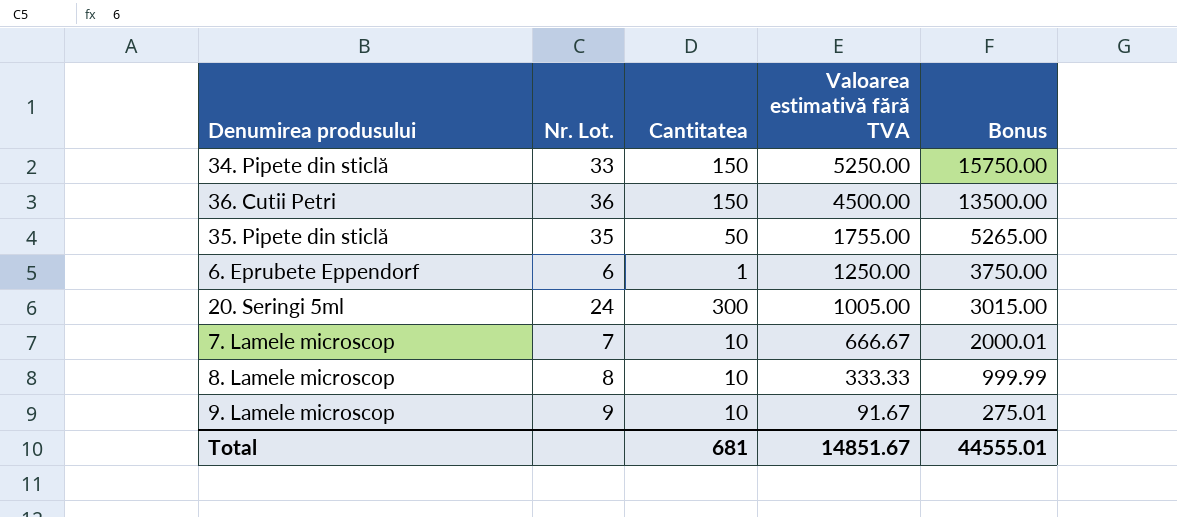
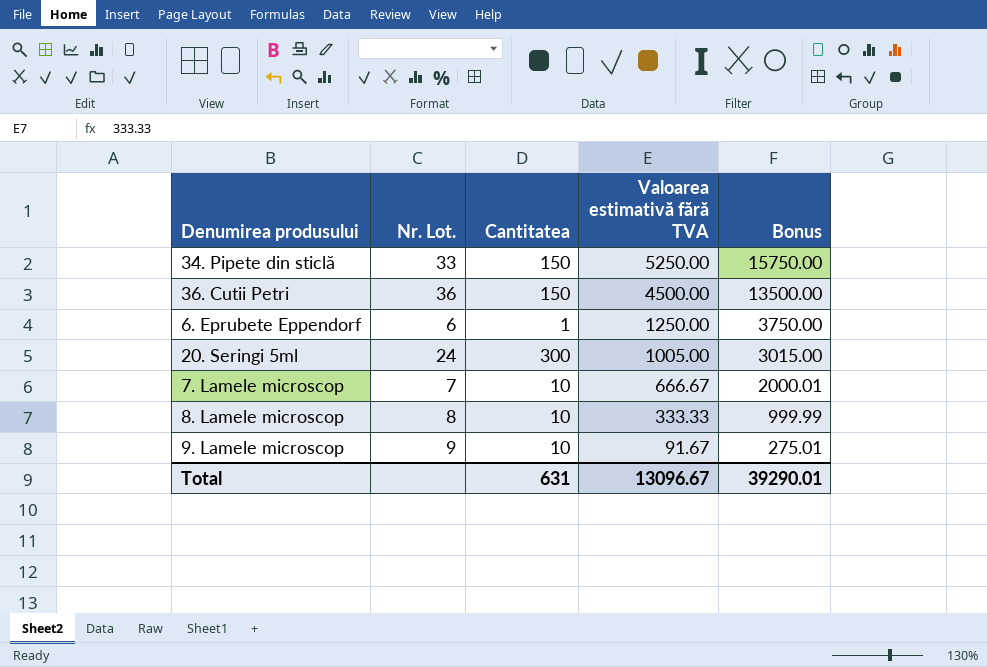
row 35. Pipete din sticlă: 35 | 50 | 1755.00 | 5265.00 -> none
Total | Cantitatea: 681 -> 631
Total | Valoarea estimativă fără TVA: 14851.67 -> 13096.67
Total | Bonus: 44555.01 -> 39290.01

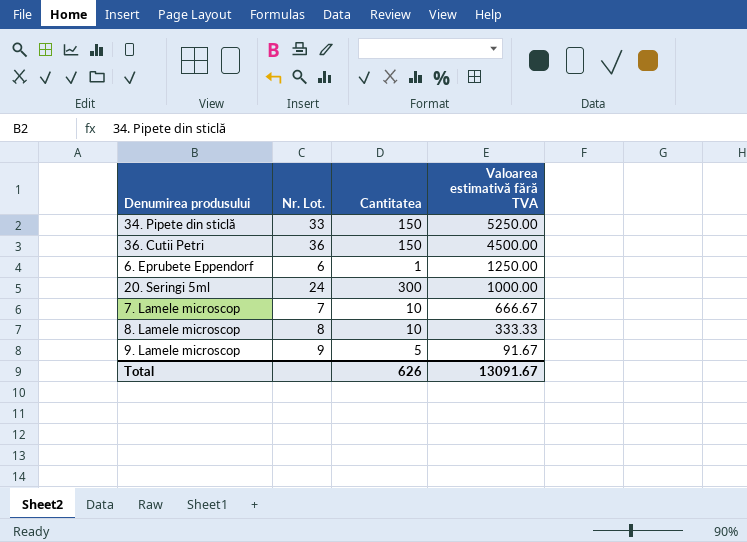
column Bonus | formula: [Valoarea estimativă fără TVA] * 3 -> none
20. Seringi 5ml | Valoarea estimativă fără TVA: 1005.00 -> 1000.00
9. Lamele microscop | Cantitatea: 10 -> 5
Total | Cantitatea: 631 -> 626
Total | Valoarea estimativă fără TVA: 13096.67 -> 13091.67

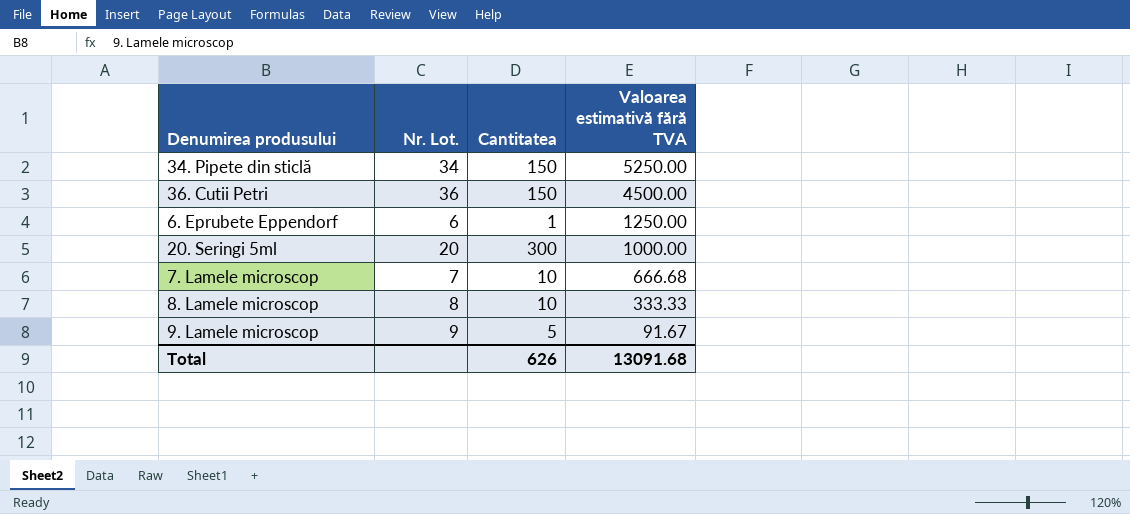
34. Pipete din sticlă | Nr. Lot.: 33 -> 34
20. Seringi 5ml | Nr. Lot.: 24 -> 20
7. Lamele microscop | Valoarea estimativă fără TVA: 666.67 -> 666.68
Total | Valoarea estimativă fără TVA: 13091.67 -> 13091.68

